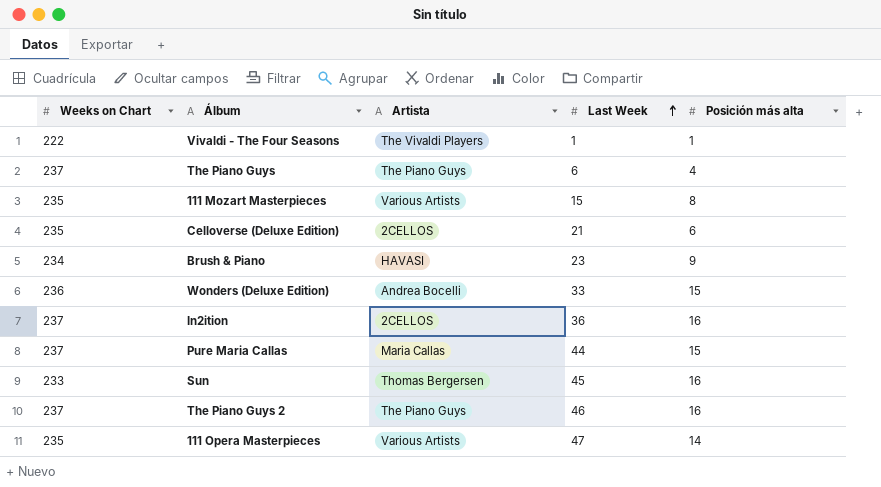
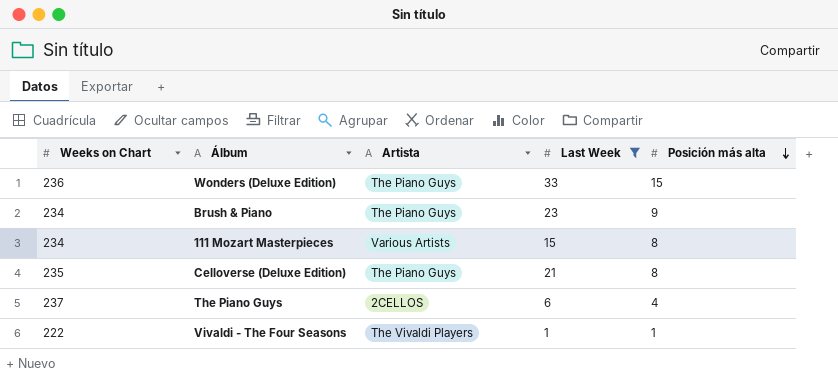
filter: none -> Last Week <= 33
row order: Last Week ascending -> Posición más alta descending
Wonders (Deluxe Edition) | Artista: Andrea Bocelli -> The Piano Guys
Brush & Piano | Artista: HAVASI -> The Piano Guys
111 Mozart Masterpieces | Weeks on Chart: 235 -> 234
Celloverse (Deluxe Edition) | Artista: 2CELLOS -> The Piano Guys
Celloverse (Deluxe Edition) | Posición más alta: 6 -> 8
The Piano Guys | Artista: The Piano Guys -> 2CELLOS

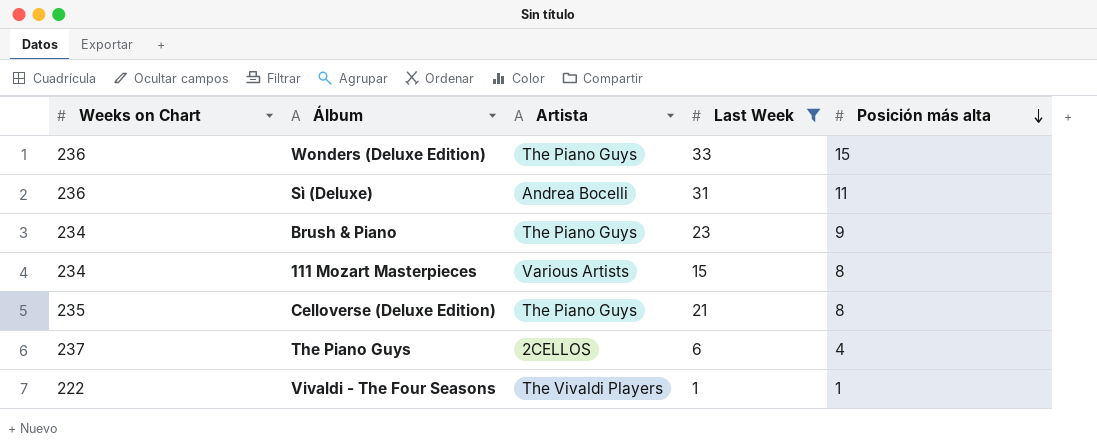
row Sì (Deluxe): none -> 236 | Andrea Bocelli | 31 | 11

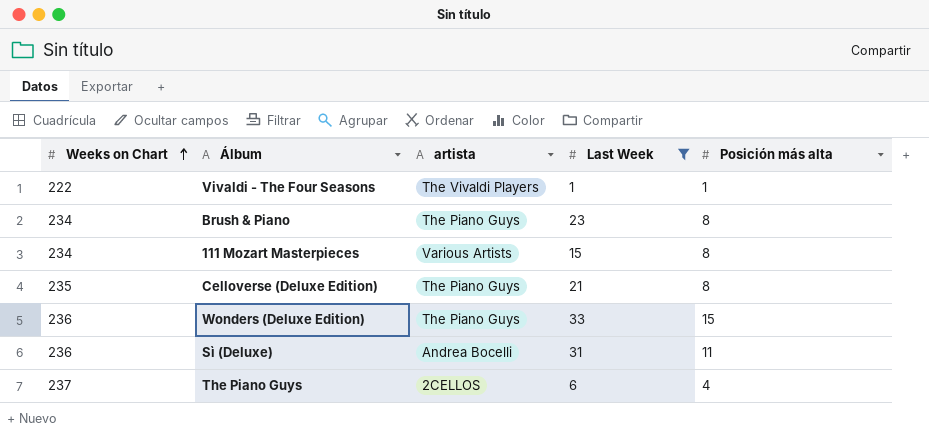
row order: Posición más alta descending -> Weeks on Chart ascending
column name: Artista -> artista
Brush & Piano | Posición más alta: 9 -> 8

